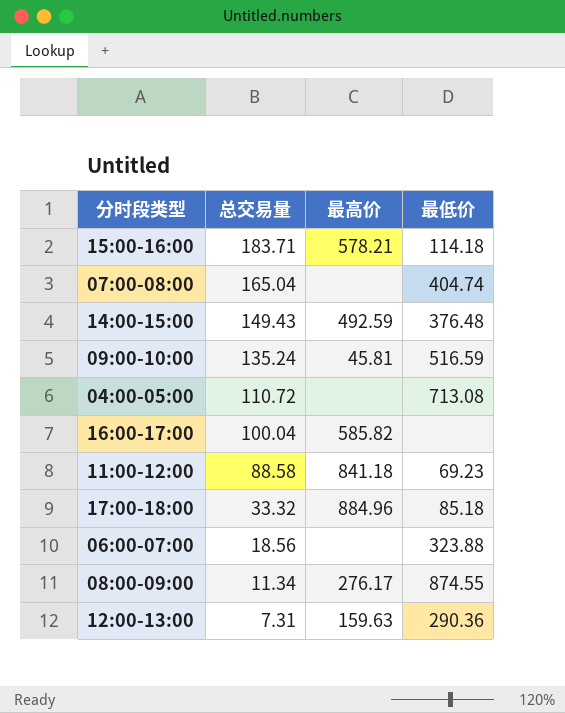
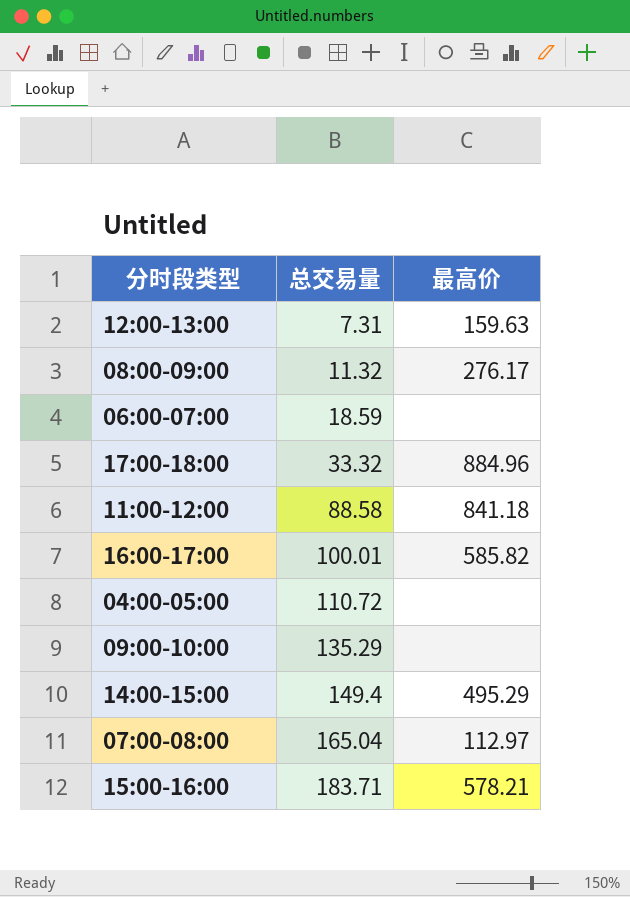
row order: 总交易量 descending -> 总交易量 ascending
column 最低价 | position: 4 -> none
08:00-09:00 | 总交易量: 11.34 -> 11.32
06:00-07:00 | 总交易量: 18.56 -> 18.59
16:00-17:00 | 总交易量: 100.04 -> 100.01
09:00-10:00 | 总交易量: 135.24 -> 135.29
09:00-10:00 | 最高价: 45.81 -> none
14:00-15:00 | 总交易量: 149.43 -> 149.4
14:00-15:00 | 最高价: 492.59 -> 495.29
07:00-08:00 | 最高价: none -> 112.97

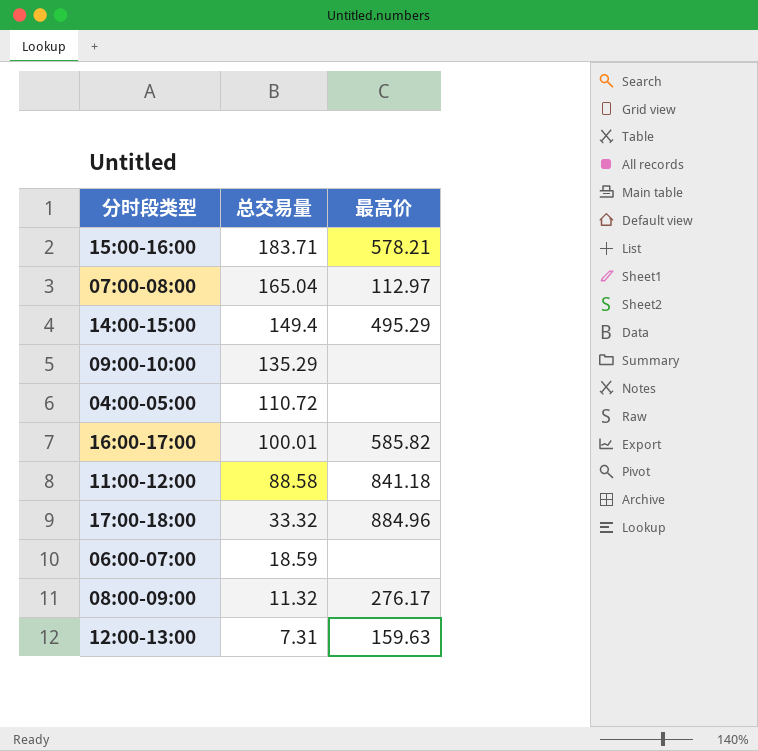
row order: 总交易量 ascending -> 总交易量 descending

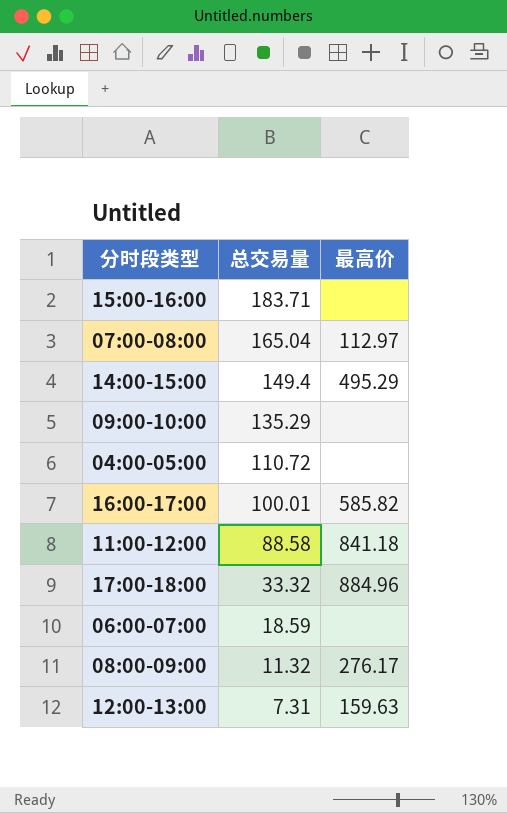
15:00-16:00 | 最高价: 578.21 -> none

